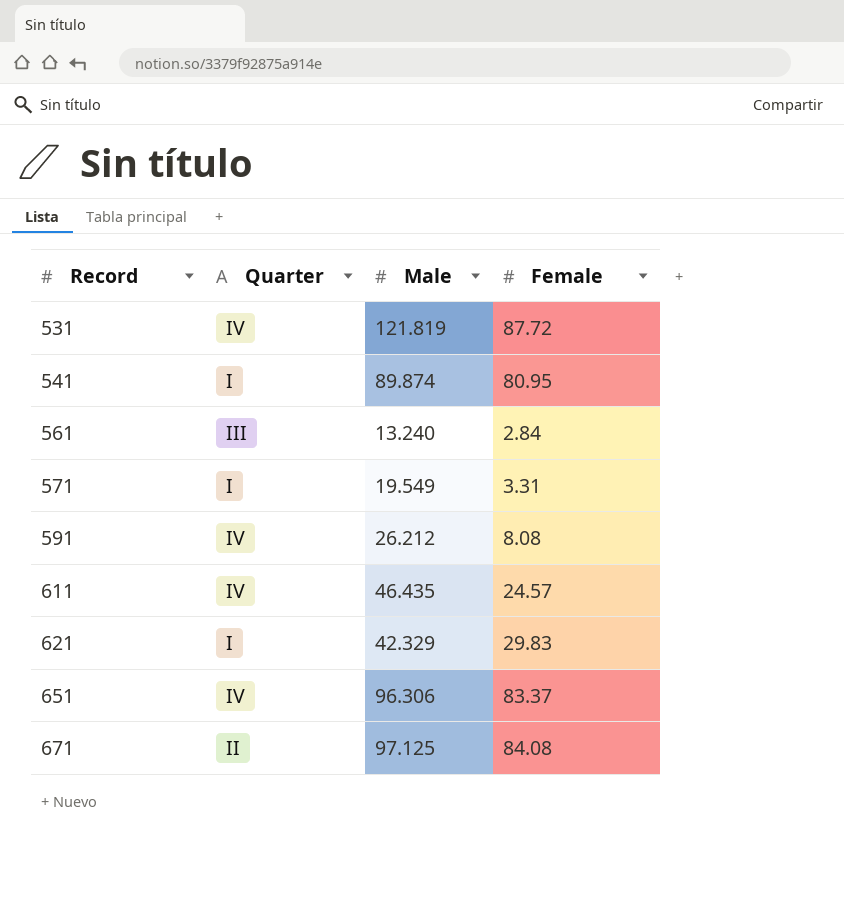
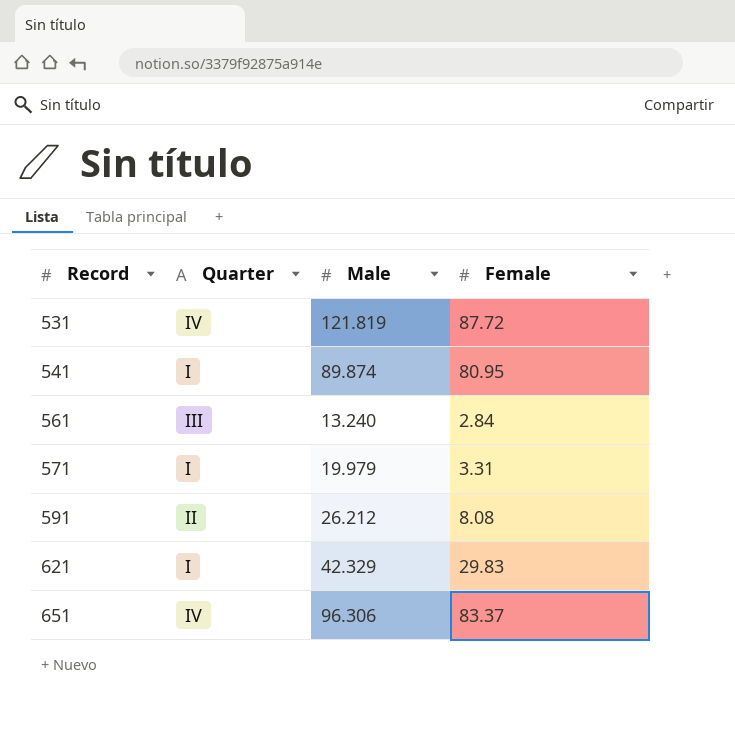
row 611: IV | 46.435 | 24.57 -> none
row 671: II | 97.125 | 84.08 -> none
571 | Male: 19.549 -> 19.979
591 | Quarter: IV -> II

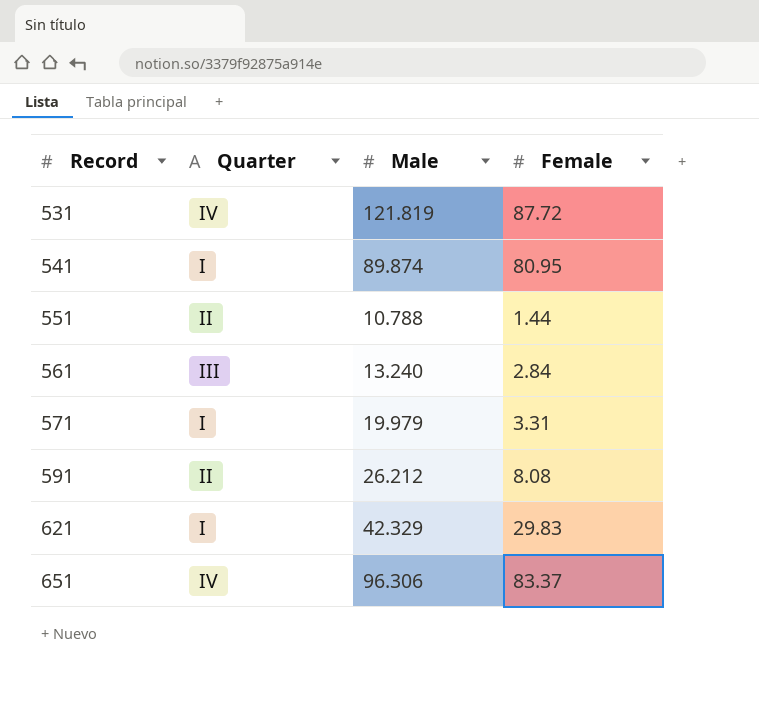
row 551: none -> II | 10.788 | 1.44

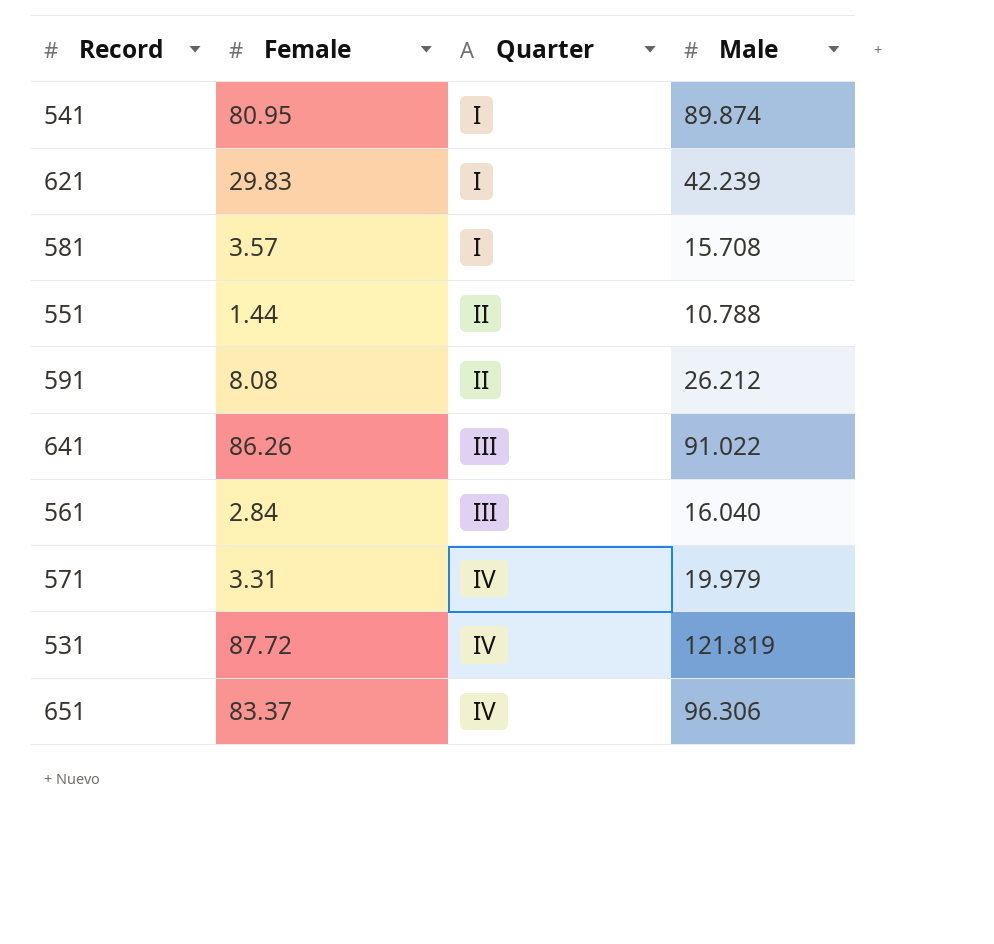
row order: Record ascending -> Quarter ascending
column Female | position: 4 -> 2
621 | Male: 42.329 -> 42.239
row 581: none -> 3.57 | I | 15.708
row 641: none -> 86.26 | III | 91.022
561 | Male: 13.240 -> 16.040
571 | Quarter: I -> IV

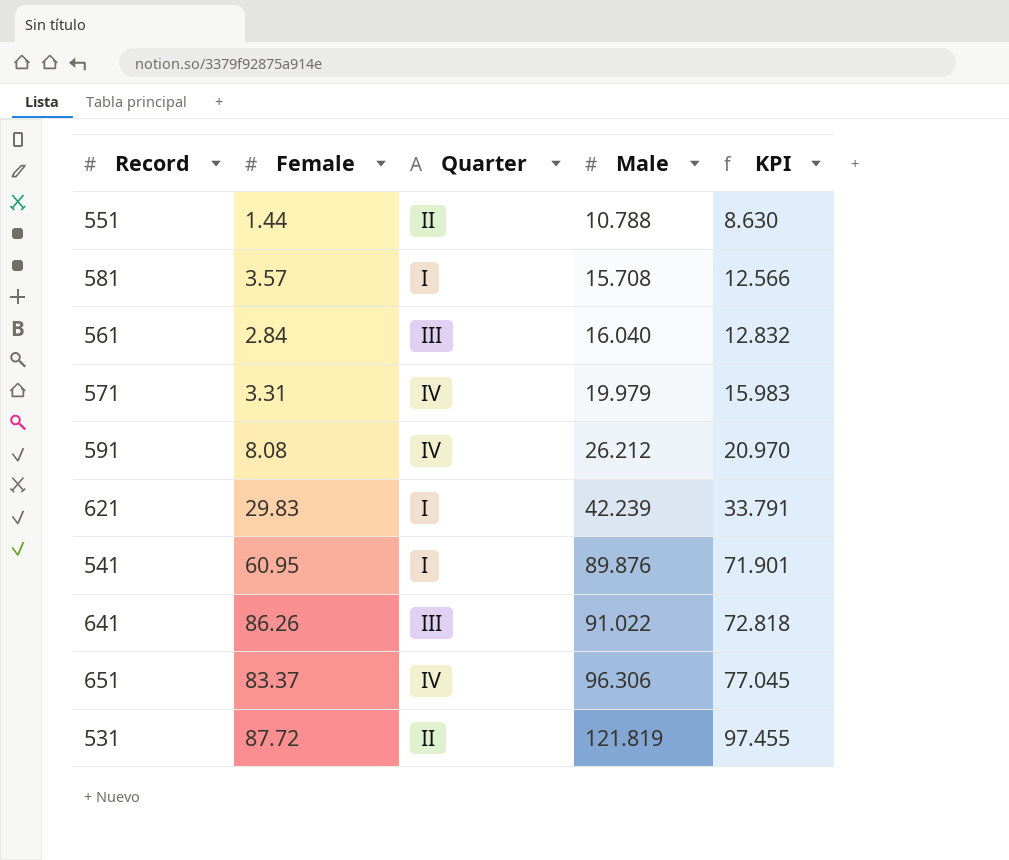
row order: Quarter ascending -> Male ascending
column KPI | formula: none -> [Male] * 0.8
591 | Quarter: II -> IV
541 | Female: 80.95 -> 60.95
541 | Male: 89.874 -> 89.876
531 | Quarter: IV -> II

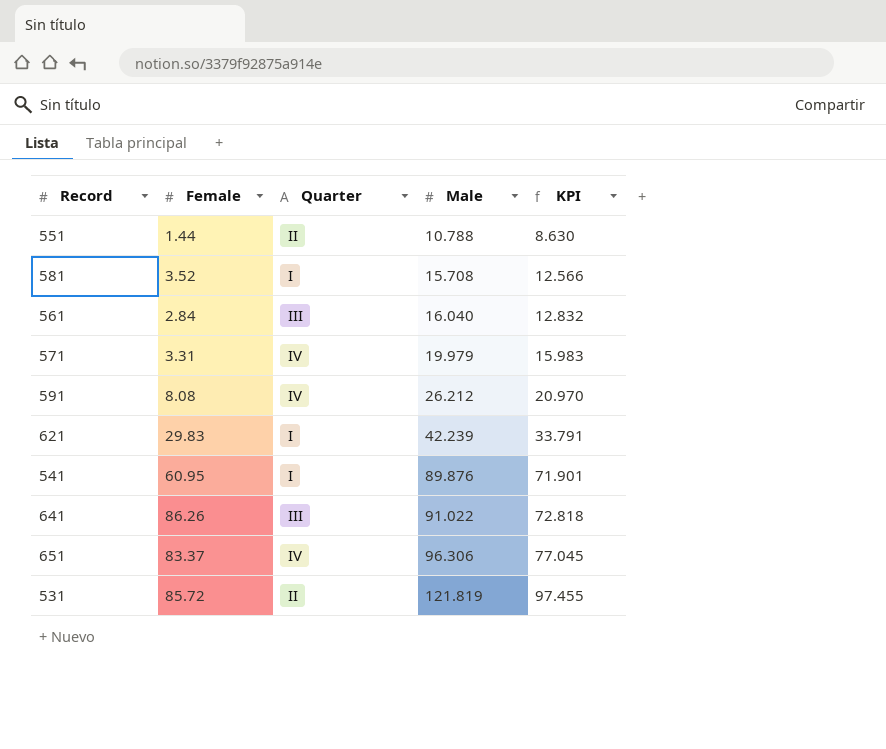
581 | Female: 3.57 -> 3.52
531 | Female: 87.72 -> 85.72

